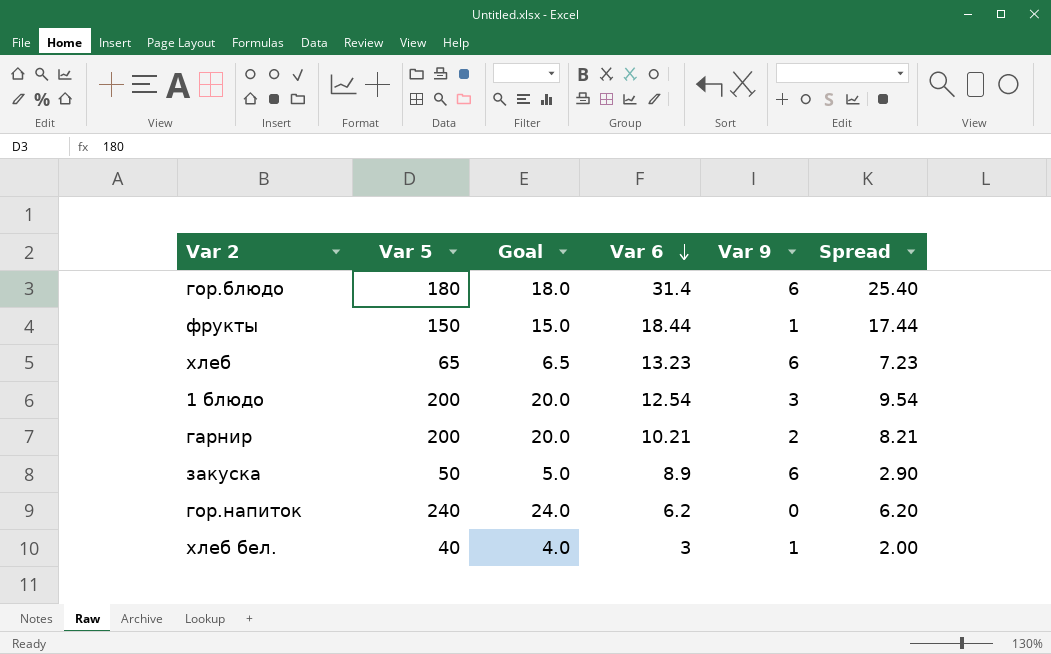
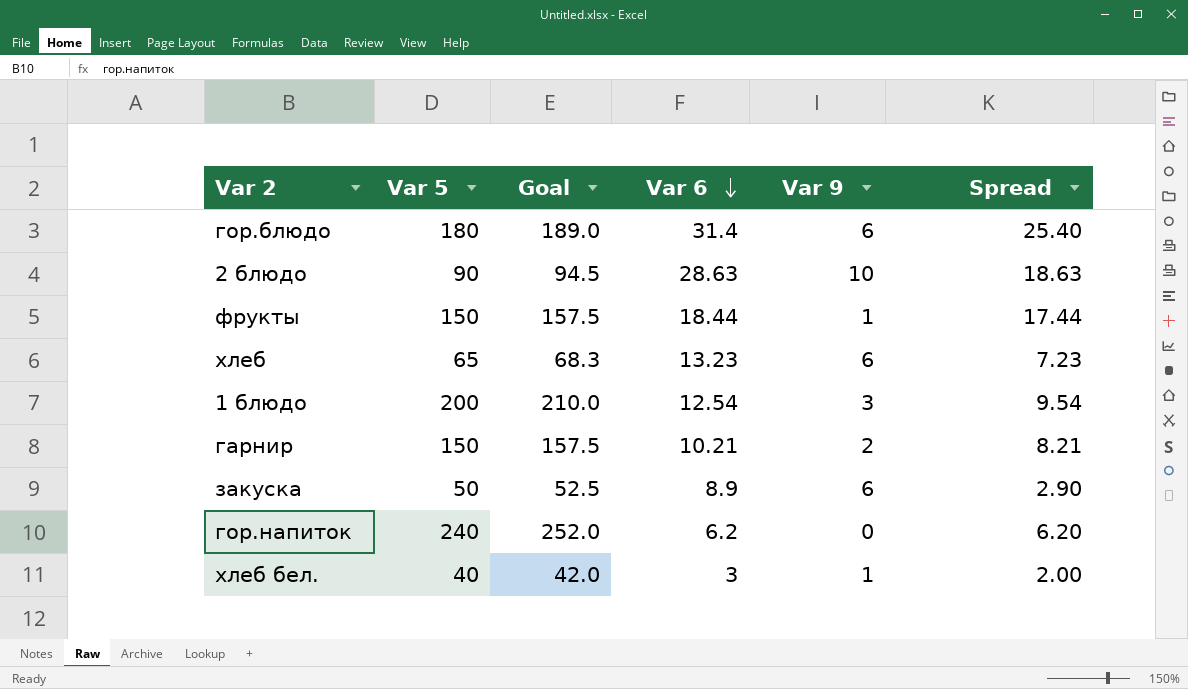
column Goal | formula: [Var 5] * 0.1 -> [Var 5] * 1.05
row 2 блюдо: none -> 90 | 94.5 | 28.63 | 10 | 18.63
гарнир | Var 5: 200 -> 150

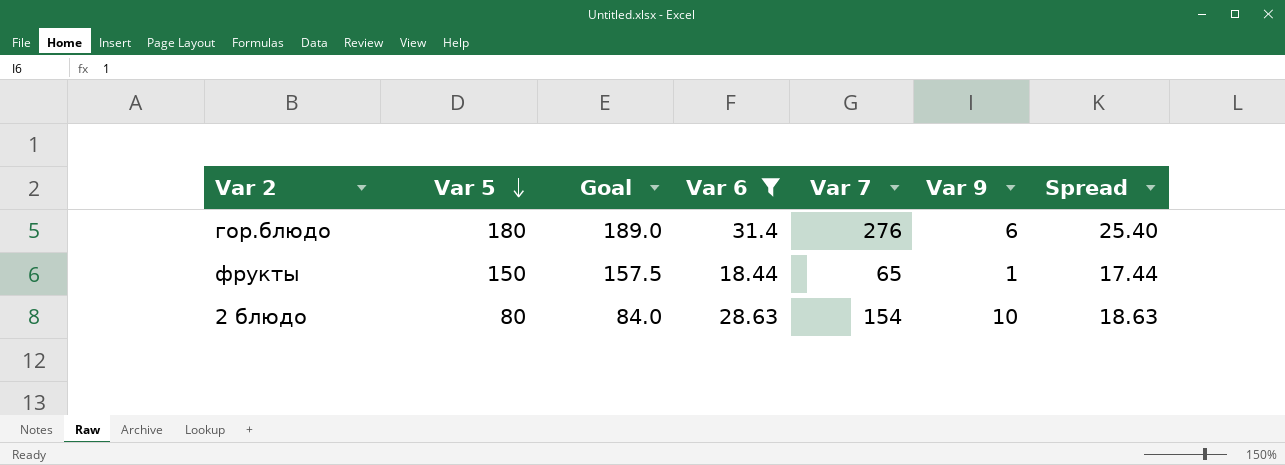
filter: none -> Var 6 >= 18.44
row order: Var 6 descending -> Var 5 descending
column Var 7 | position: none -> 5
2 блюдо | Var 5: 90 -> 80
2 блюдо | Goal: 94.5 -> 84.0

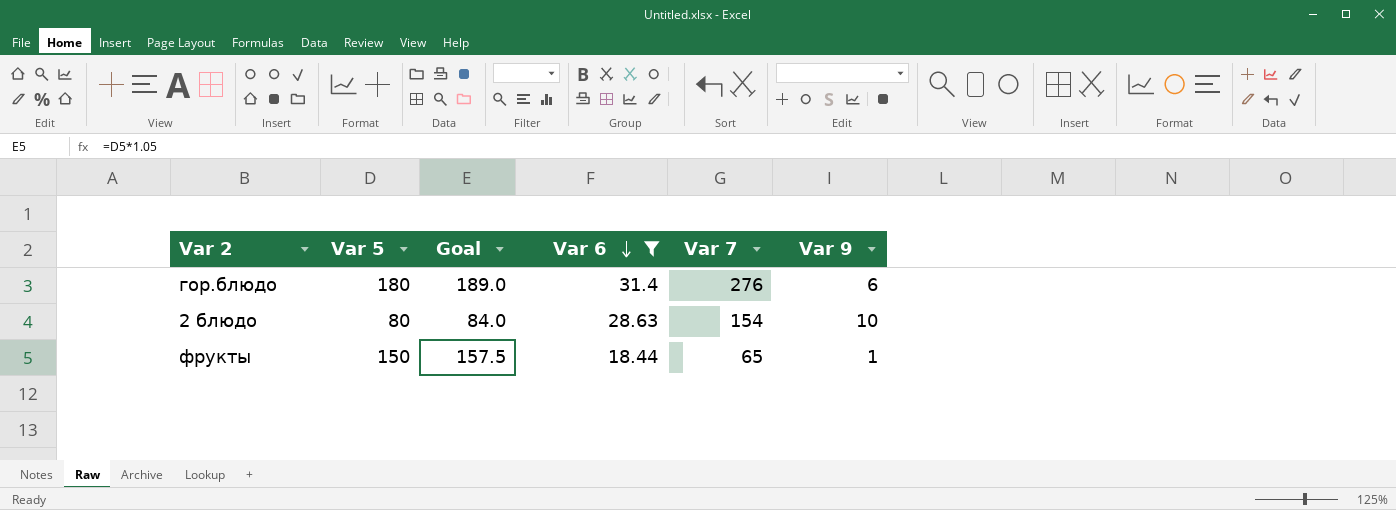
row order: Var 5 descending -> Var 6 descending
column Spread | formula: [Var 6] - [Var 9] -> none

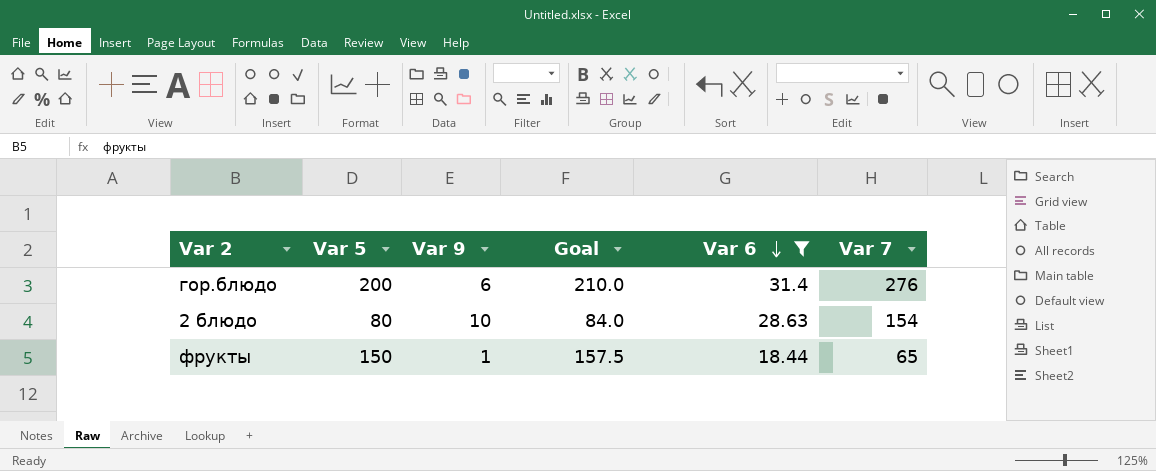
column Var 9 | position: 6 -> 3
гор.блюдо | Var 5: 180 -> 200
гор.блюдо | Goal: 189.0 -> 210.0

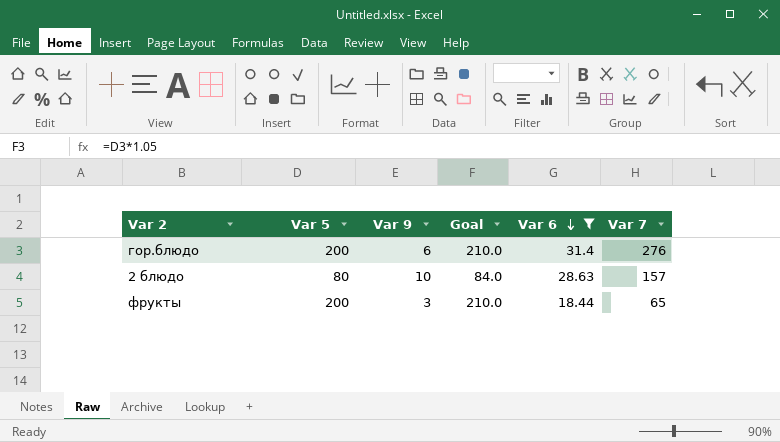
2 блюдо | Var 7: 154 -> 157
фрукты | Var 5: 150 -> 200
фрукты | Var 9: 1 -> 3
фрукты | Goal: 157.5 -> 210.0

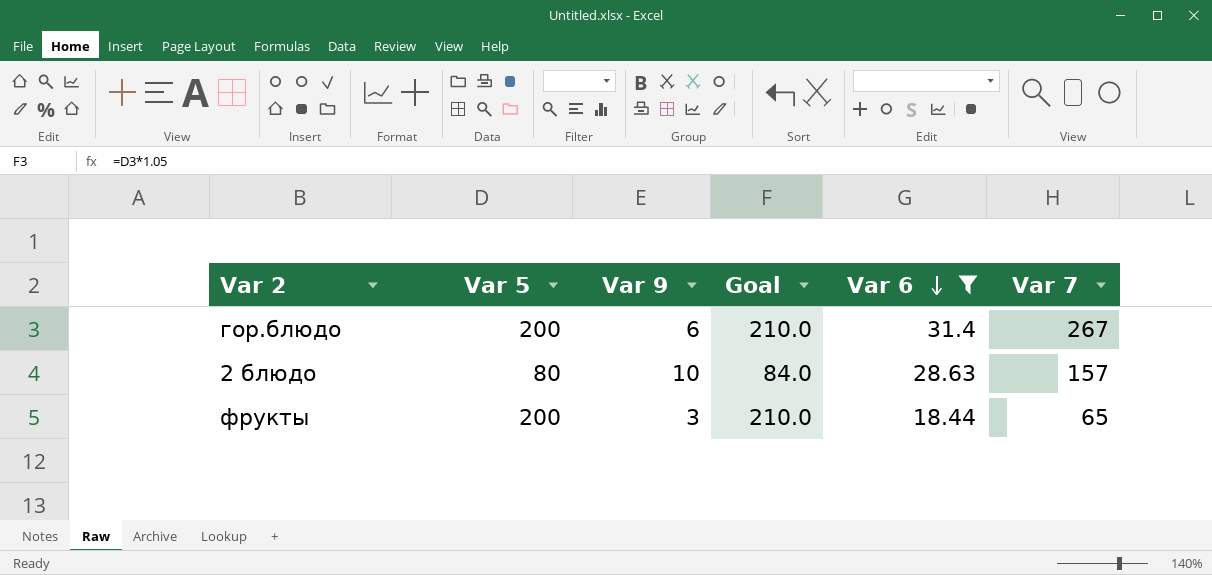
гор.блюдо | Var 7: 276 -> 267

